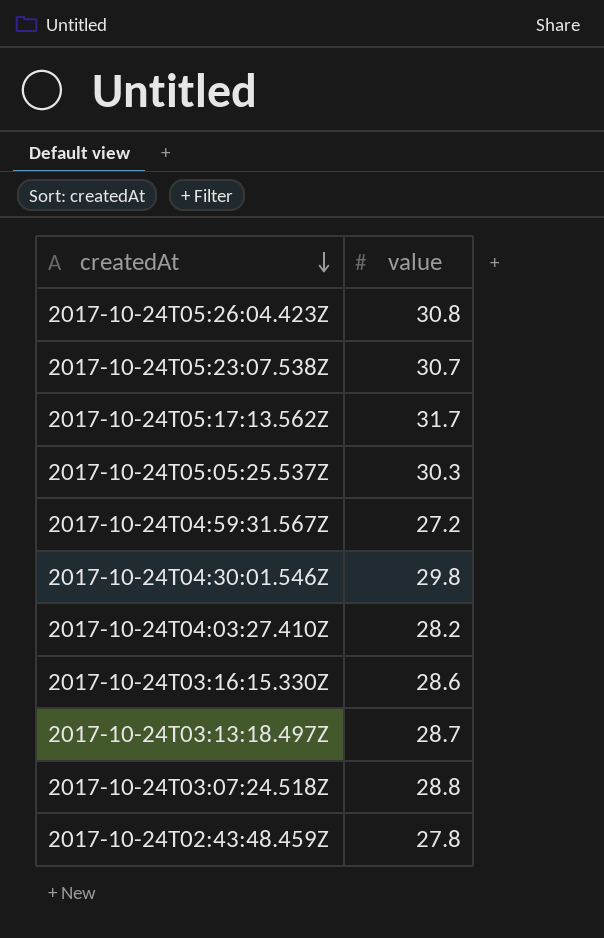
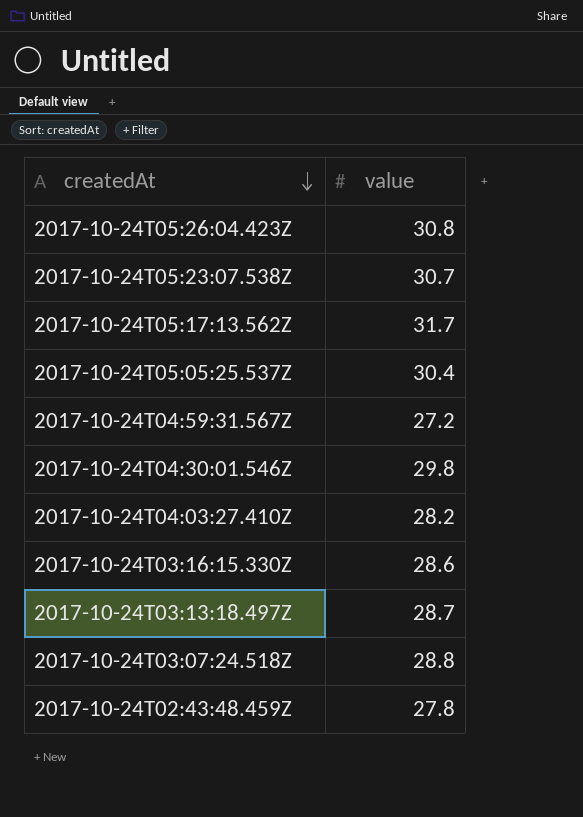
2017-10-24T05:05:25.537Z | value: 30.3 -> 30.4

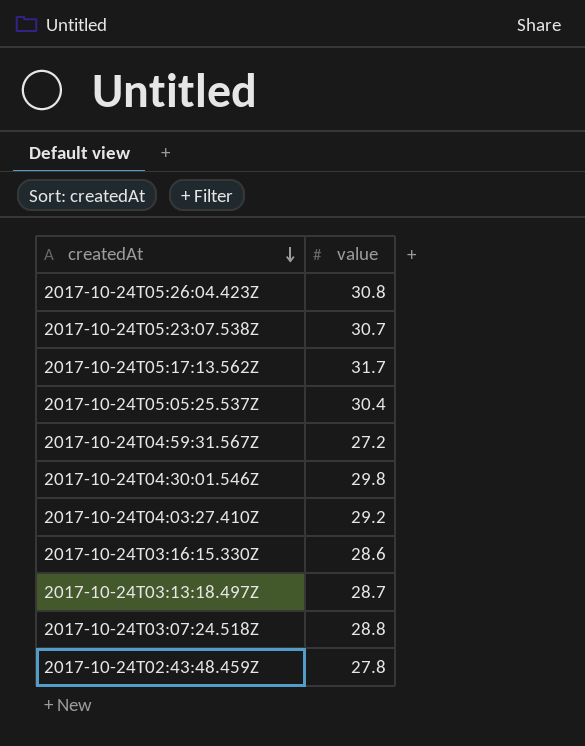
2017-10-24T04:03:27.410Z | value: 28.2 -> 29.2

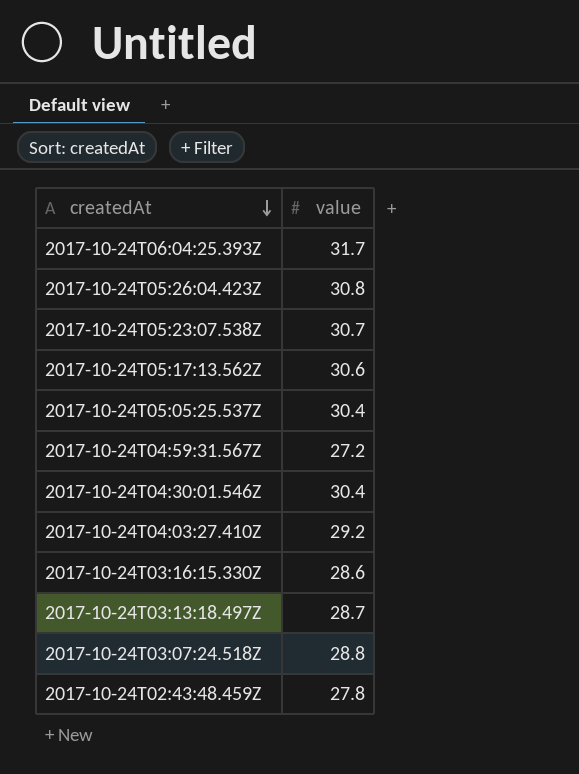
row 2017-10-24T06:04:25.393Z: none -> 31.7
2017-10-24T05:17:13.562Z | value: 31.7 -> 30.6
2017-10-24T04:30:01.546Z | value: 29.8 -> 30.4

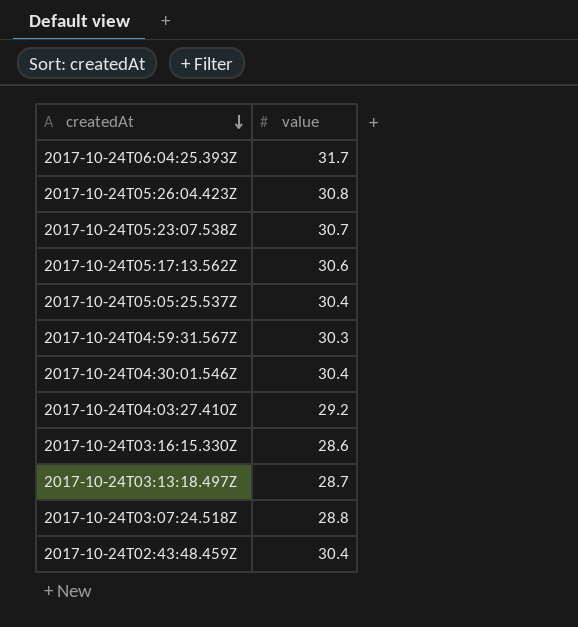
2017-10-24T04:59:31.567Z | value: 27.2 -> 30.3
2017-10-24T02:43:48.459Z | value: 27.8 -> 30.4

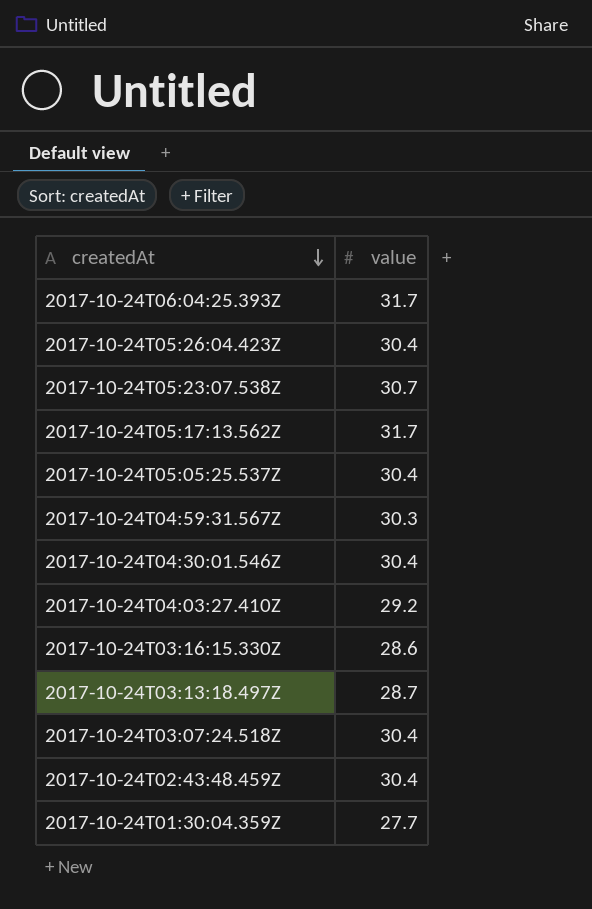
2017-10-24T05:26:04.423Z | value: 30.8 -> 30.4
2017-10-24T05:17:13.562Z | value: 30.6 -> 31.7
2017-10-24T03:07:24.518Z | value: 28.8 -> 30.4
row 2017-10-24T01:30:04.359Z: none -> 27.7

